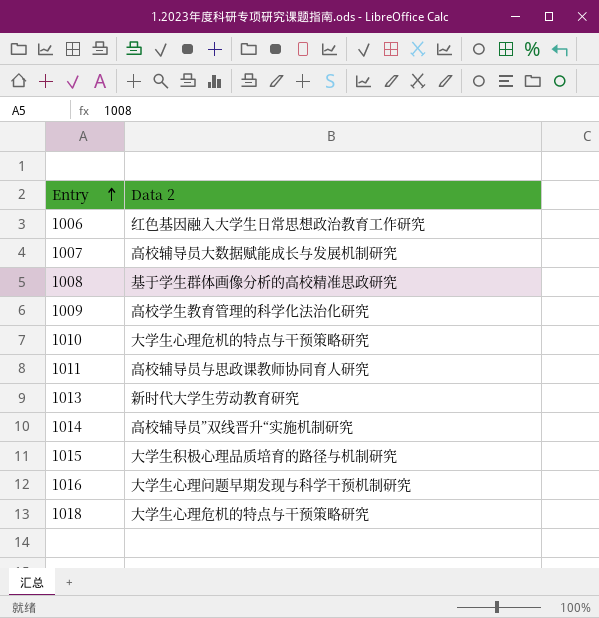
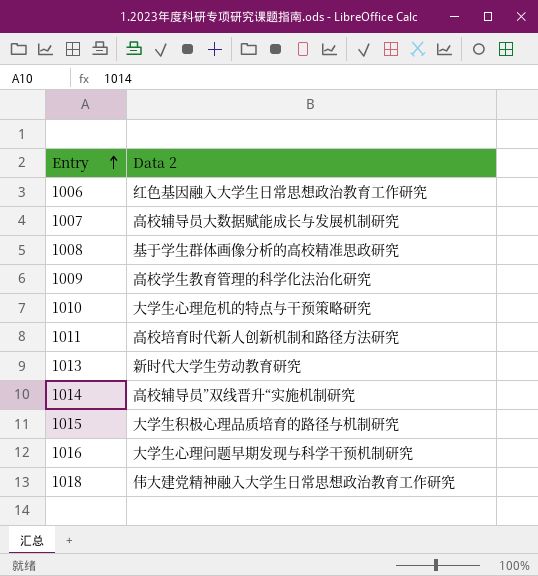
1011 | Data 2: 高校辅导员与思政课教师协同育人研究 -> 高校培育时代新人创新机制和路径方法研究
1018 | Data 2: 大学生心理危机的特点与干预策略研究 -> 伟大建党精神融入大学生日常思想政治教育工作研究

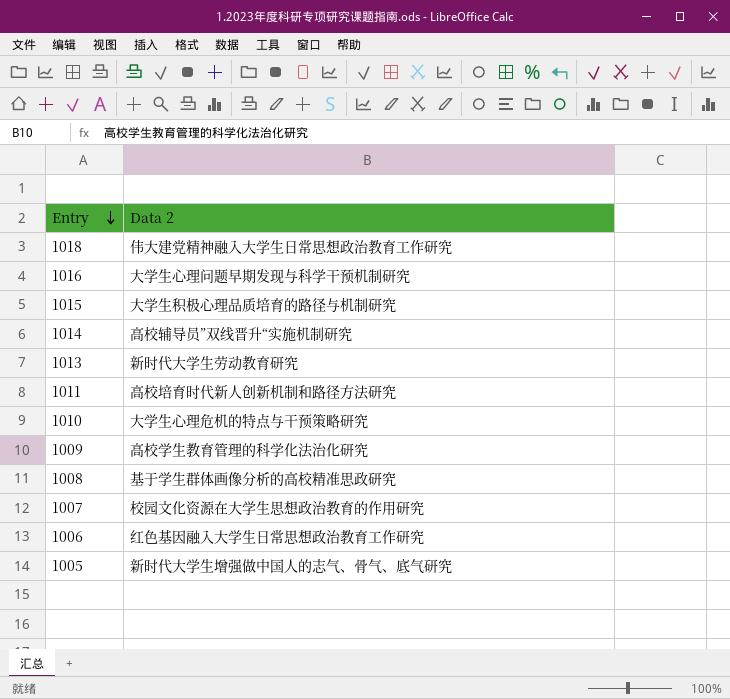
row order: Entry ascending -> Entry descending
1007 | Data 2: 高校辅导员大数据赋能成长与发展机制研究 -> 校园文化资源在大学生思想政治教育的作用研究
row 1005: none -> 新时代大学生增强做中国人的志气、骨气、底气研究

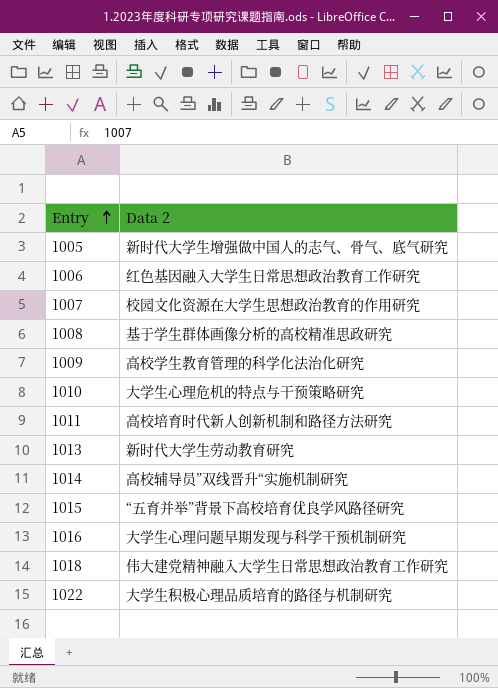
row order: Entry descending -> Entry ascending
1015 | Data 2: 大学生积极心理品质培育的路径与机制研究 -> “五育并举”背景下高校培育优良学风路径研究
row 1022: none -> 大学生积极心理品质培育的路径与机制研究

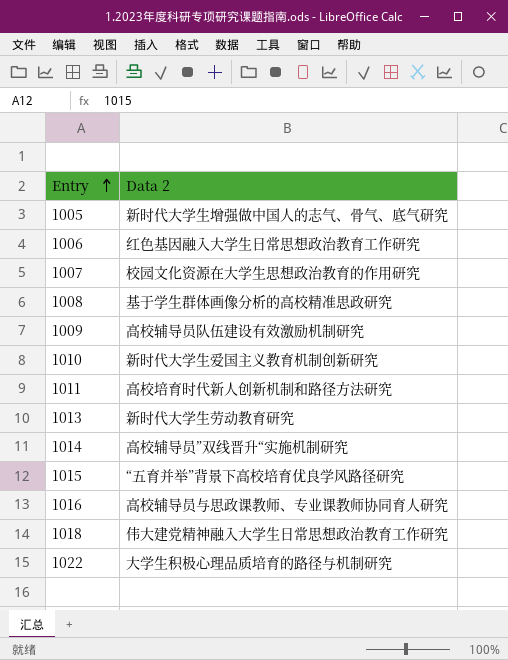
1009 | Data 2: 高校学生教育管理的科学化法治化研究 -> 高校辅导员队伍建设有效激励机制研究
1010 | Data 2: 大学生心理危机的特点与干预策略研究 -> 新时代大学生爱国主义教育机制创新研究
1016 | Data 2: 大学生心理问题早期发现与科学干预机制研究 -> 高校辅导员与思政课教师、专业课教师协同育人研究

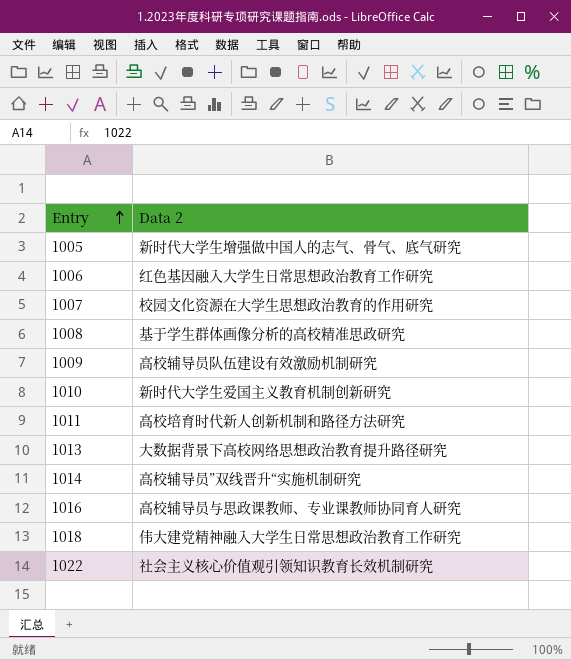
row 1015: “五育并举”背景下高校培育优良学风路径研究 -> none
1013 | Data 2: 新时代大学生劳动教育研究 -> 大数据背景下高校网络思想政治教育提升路径研究
1022 | Data 2: 大学生积极心理品质培育的路径与机制研究 -> 社会主义核心价值观引领知识教育长效机制研究

